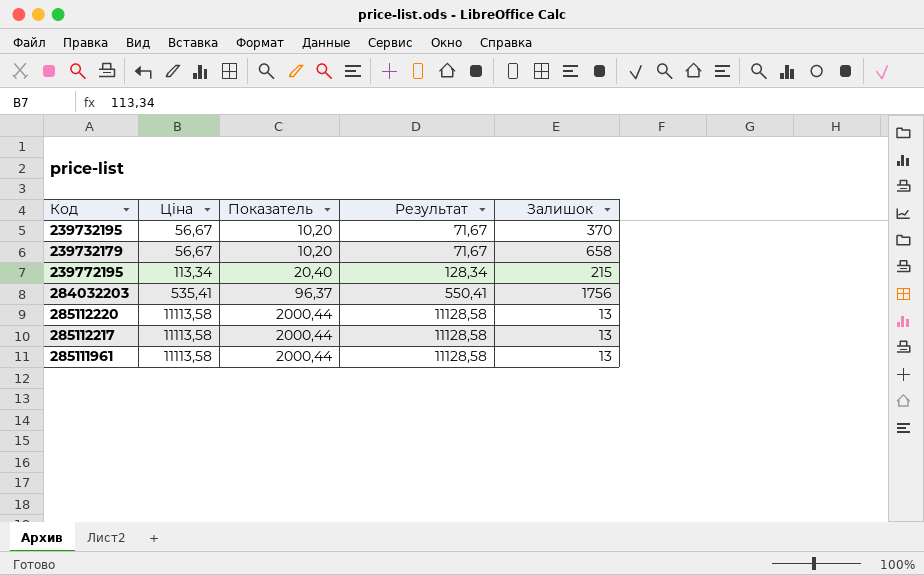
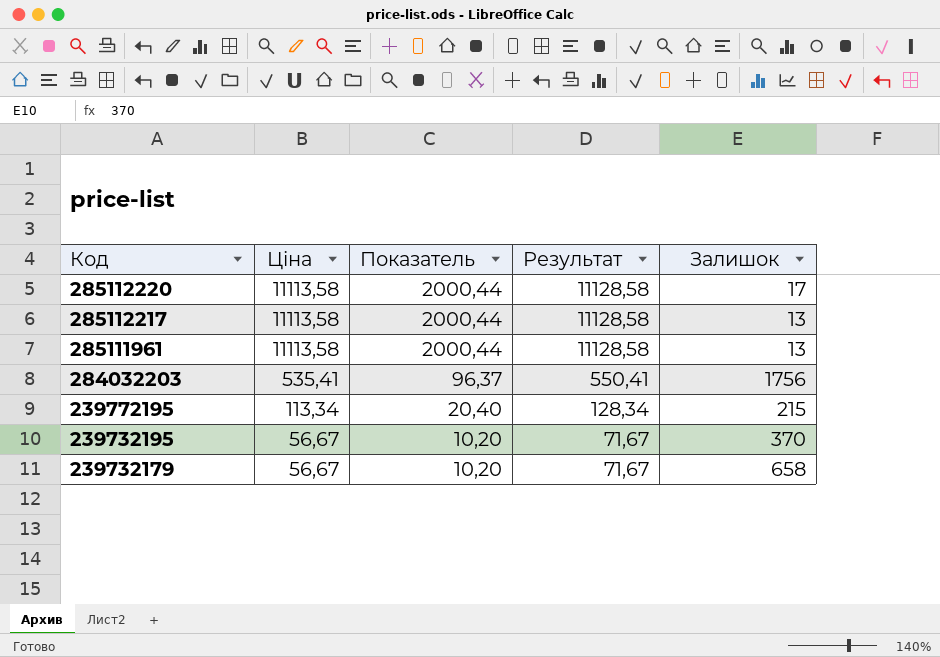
row order: Ціна ascending -> Код descending
285112220 | Залишок: 13 -> 17

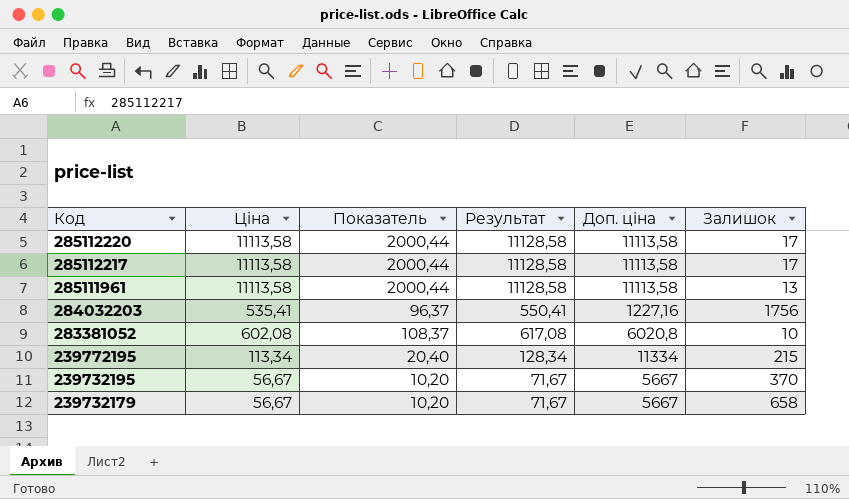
column Доп. ціна | position: none -> 5
285112217 | Залишок: 13 -> 17
row 283381052: none -> 602,08 | 108,37 | 617,08 | 6020,8 | 10

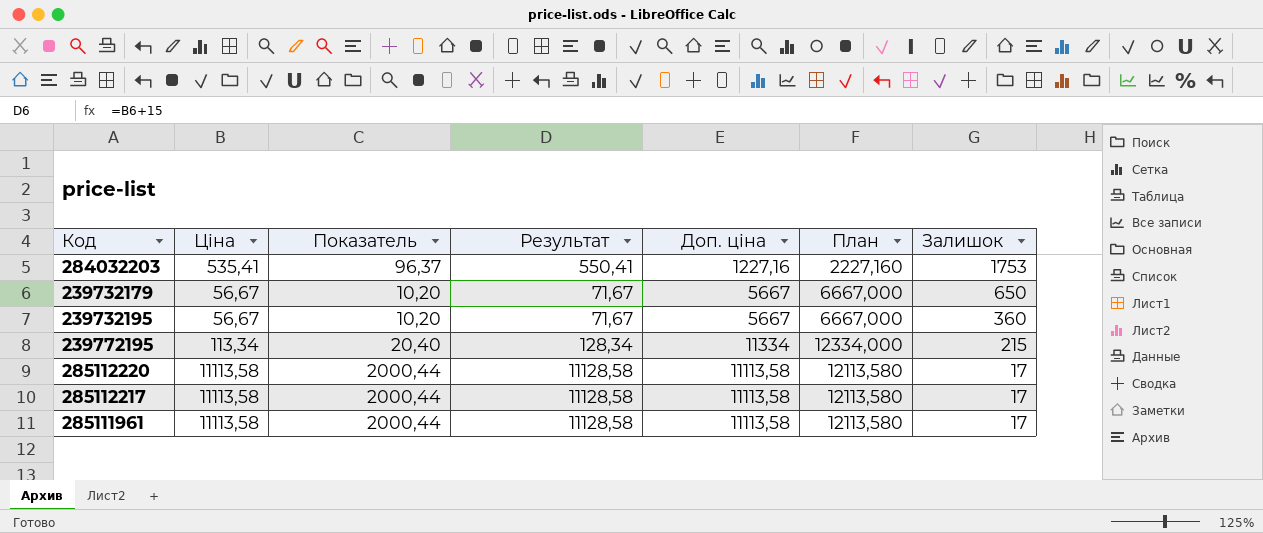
row order: Код descending -> Залишок descending
column План | formula: none -> [Доп. ціна] + 1000
row 283381052: 602,08 | 108,37 | 617,08 | 6020,8 | 10 -> none
284032203 | Залишок: 1756 -> 1753
239732179 | Залишок: 658 -> 650
239732195 | Залишок: 370 -> 360
285111961 | Залишок: 13 -> 17

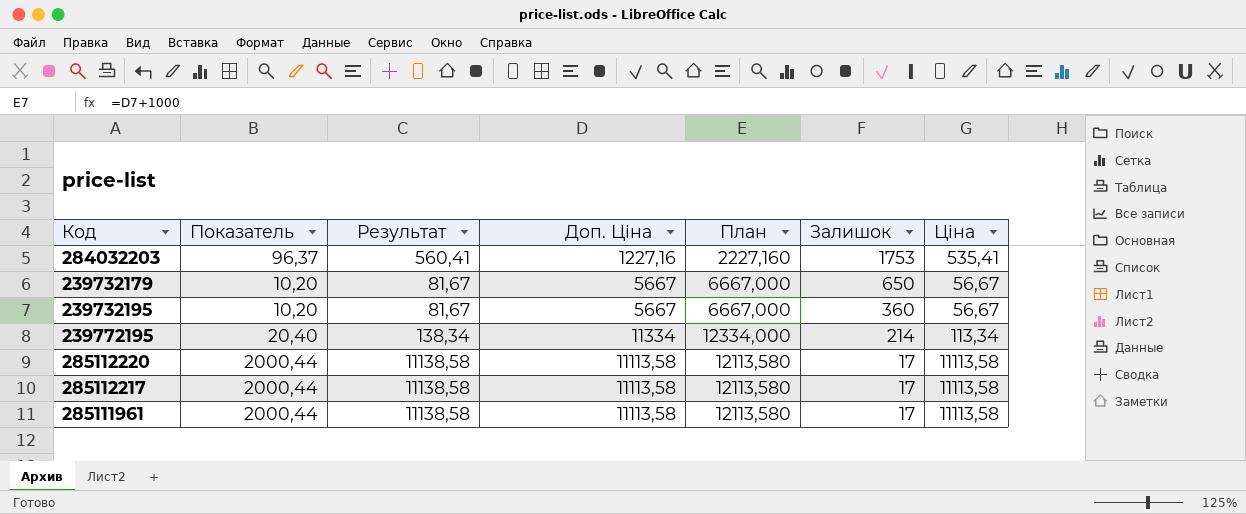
column Результат | formula: [Ціна] + 15 -> [Ціна] + 25
column name: Доп. ціна -> Доп. Ціна
column Ціна | position: 2 -> 7
239772195 | Залишок: 215 -> 214

